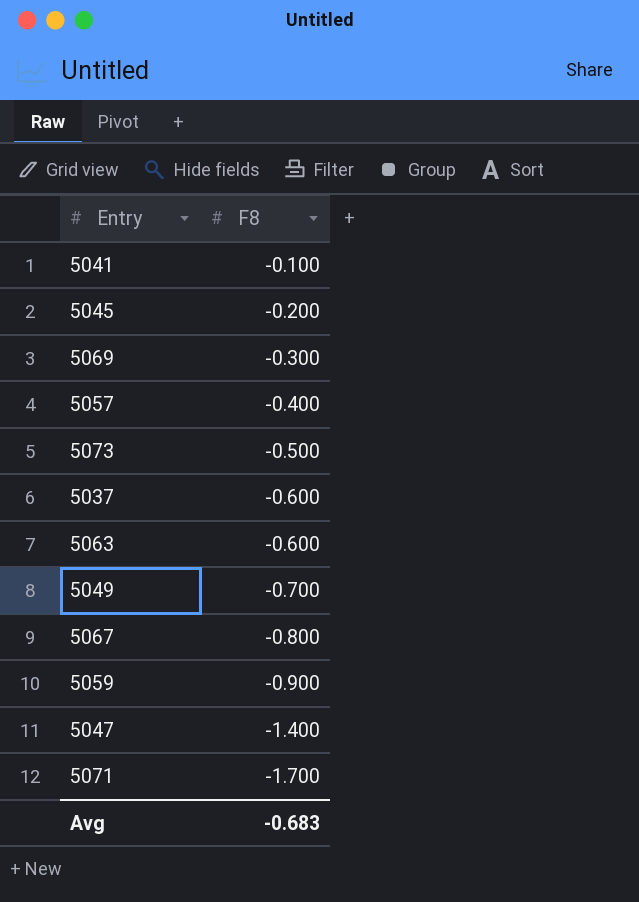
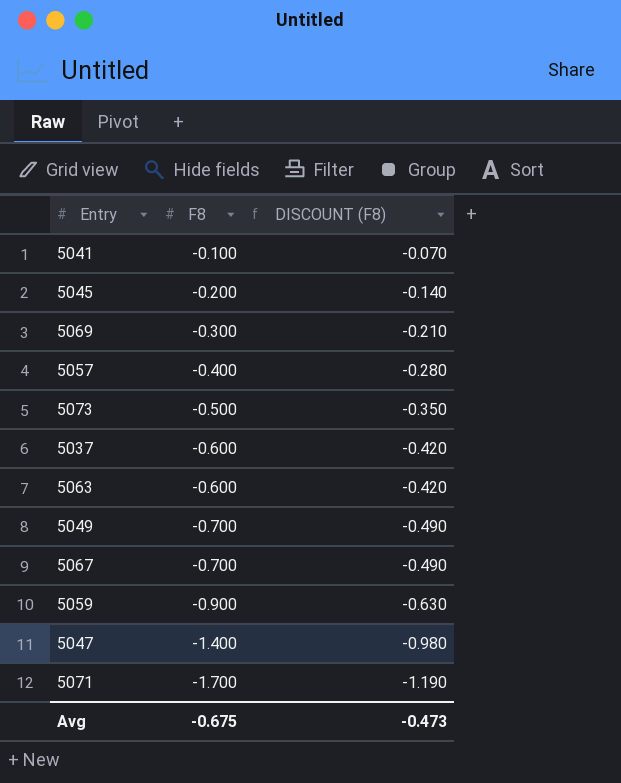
column DISCOUNT (F8) | formula: none -> [F8] * 0.7
5067 | F8: -0.800 -> -0.700
Avg | F8: -0.683 -> -0.675

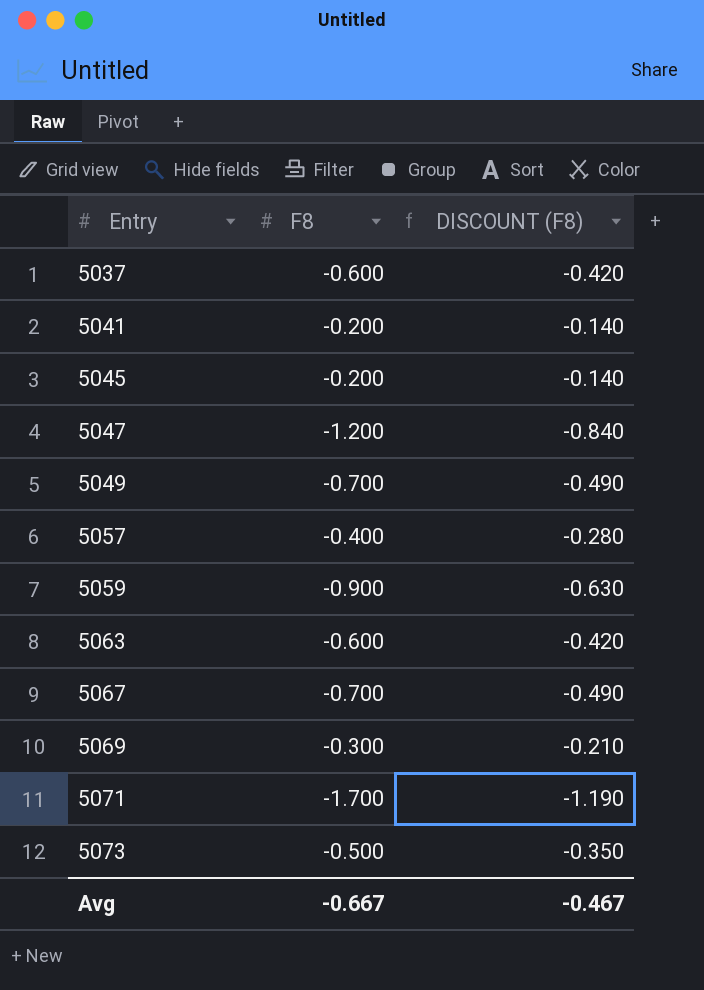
row order: F8 descending -> Entry ascending
5041 | F8: -0.100 -> -0.200
5041 | DISCOUNT (F8): -0.070 -> -0.140
5047 | F8: -1.400 -> -1.200
5047 | DISCOUNT (F8): -0.980 -> -0.840
Avg | F8: -0.675 -> -0.667
Avg | DISCOUNT (F8): -0.473 -> -0.467

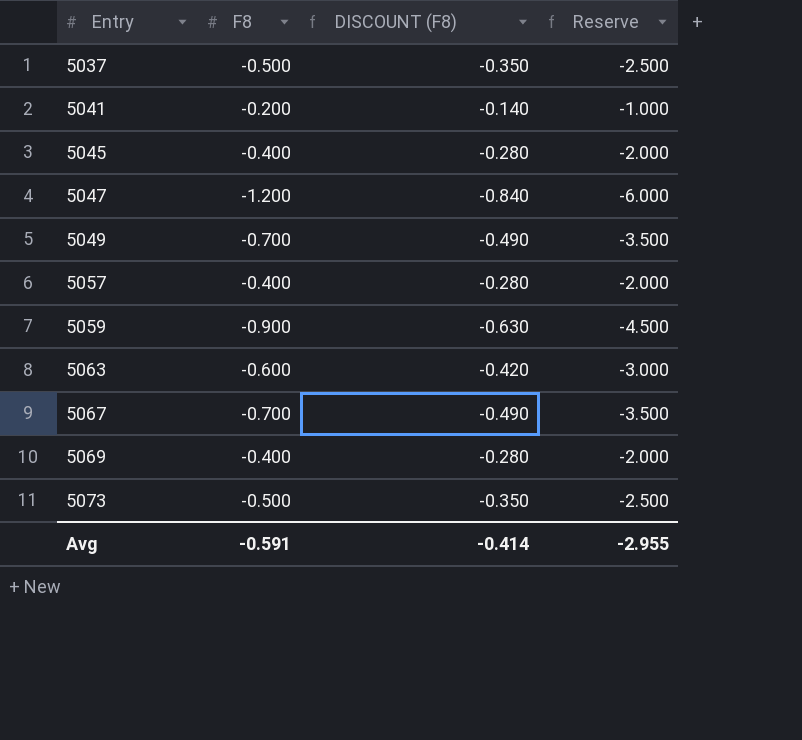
column Reserve | formula: none -> [F8] * 5
row 5071: -1.700 | -1.190 -> none
5037 | F8: -0.600 -> -0.500
5037 | DISCOUNT (F8): -0.420 -> -0.350
5045 | F8: -0.200 -> -0.400
5045 | DISCOUNT (F8): -0.140 -> -0.280
5069 | F8: -0.300 -> -0.400
5069 | DISCOUNT (F8): -0.210 -> -0.280
Avg | F8: -0.667 -> -0.591
Avg | DISCOUNT (F8): -0.467 -> -0.414

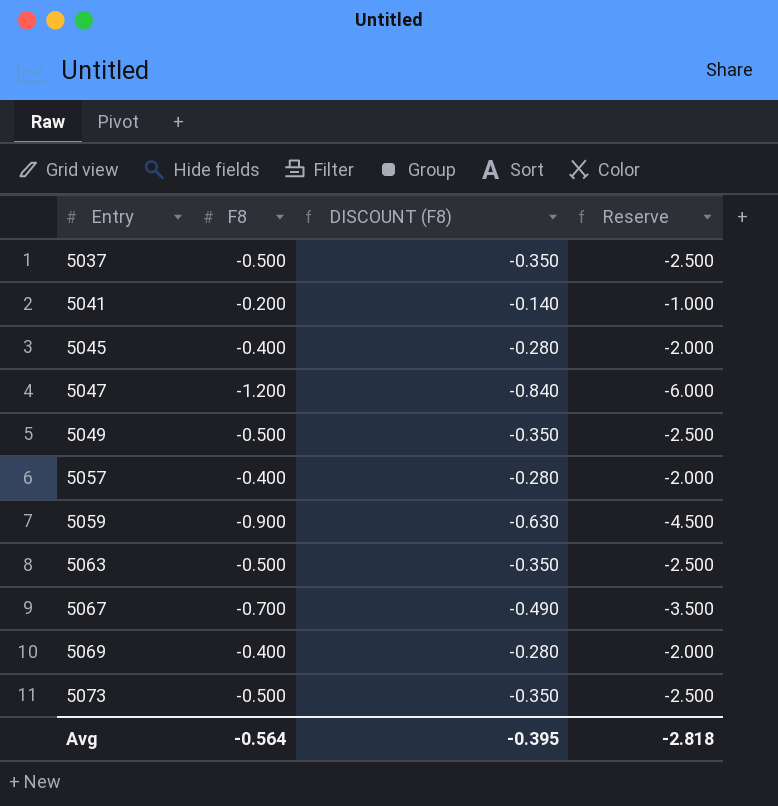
5049 | F8: -0.700 -> -0.500
5049 | DISCOUNT (F8): -0.490 -> -0.350
5049 | Reserve: -3.500 -> -2.500
5063 | F8: -0.600 -> -0.500
5063 | DISCOUNT (F8): -0.420 -> -0.350
5063 | Reserve: -3.000 -> -2.500
Avg | F8: -0.591 -> -0.564
Avg | DISCOUNT (F8): -0.414 -> -0.395
Avg | Reserve: -2.955 -> -2.818

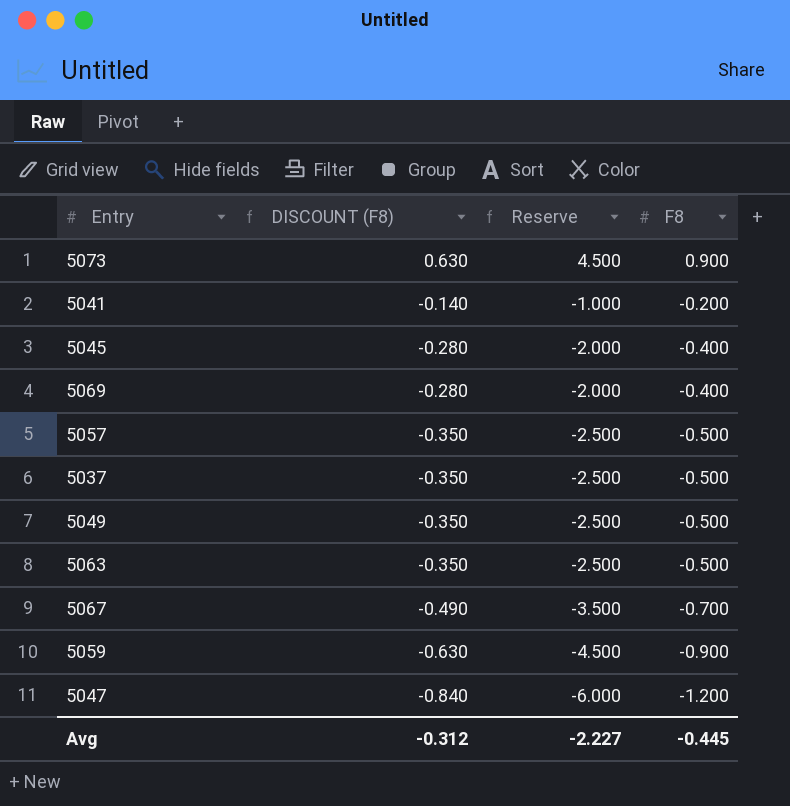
row order: Entry ascending -> DISCOUNT (F8) descending
column F8 | position: 2 -> 4
5073 | DISCOUNT (F8): -0.350 -> 0.630
5073 | Reserve: -2.500 -> 4.500
5073 | F8: -0.500 -> 0.900
5057 | DISCOUNT (F8): -0.280 -> -0.350
5057 | Reserve: -2.000 -> -2.500
5057 | F8: -0.400 -> -0.500
Avg | DISCOUNT (F8): -0.395 -> -0.312
Avg | Reserve: -2.818 -> -2.227
Avg | F8: -0.564 -> -0.445

